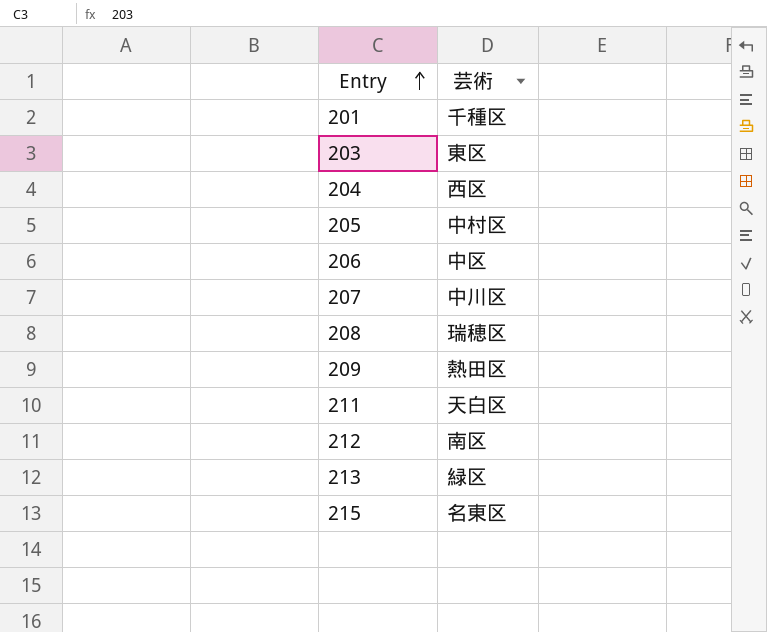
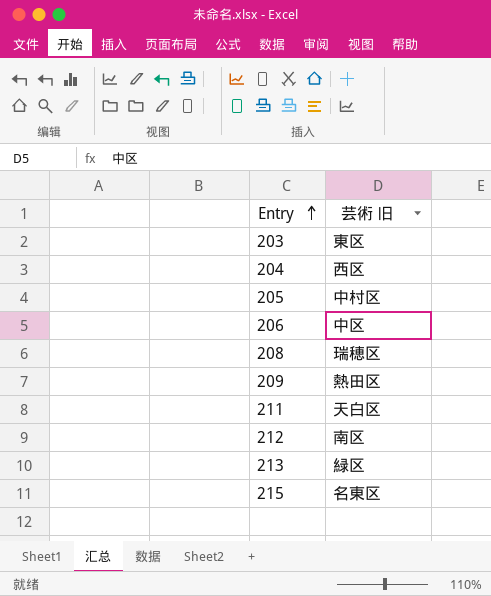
column name: 芸術 -> 芸術 旧
row 201: 千種区 -> none
row 207: 中川区 -> none

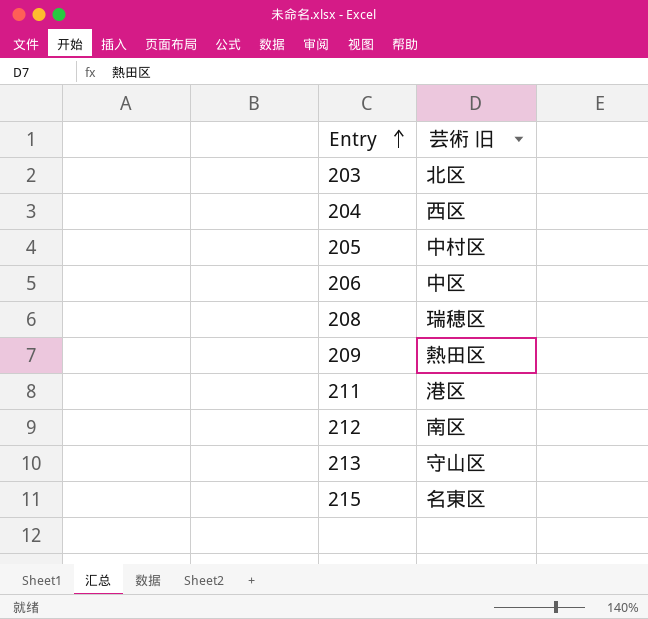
203 | 芸術 旧: 東区 -> 北区
211 | 芸術 旧: 天白区 -> 港区
213 | 芸術 旧: 緑区 -> 守山区

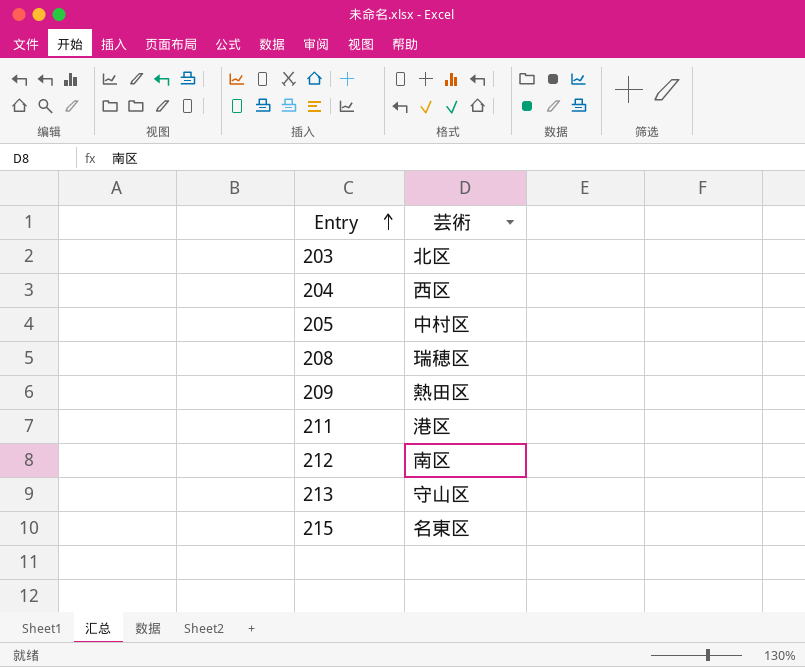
column name: 芸術 旧 -> 芸術
row 206: 中区 -> none

